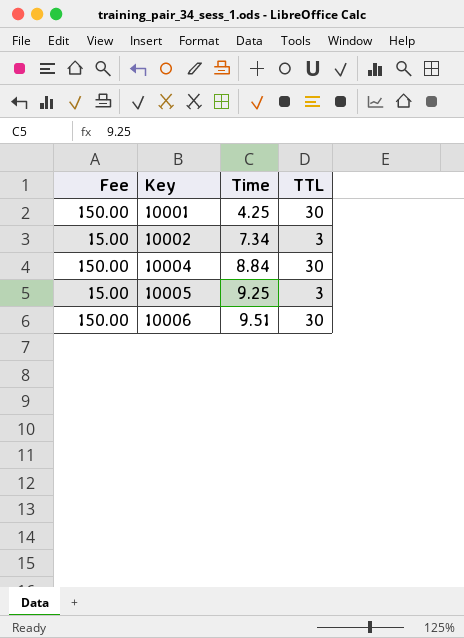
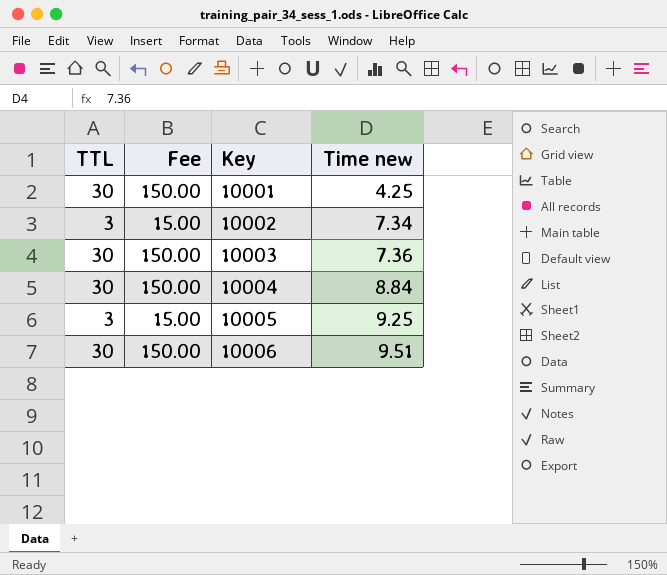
column TTL | position: 4 -> 1
column name: Time -> Time new
row 10003: none -> 30 | 150.00 | 7.36

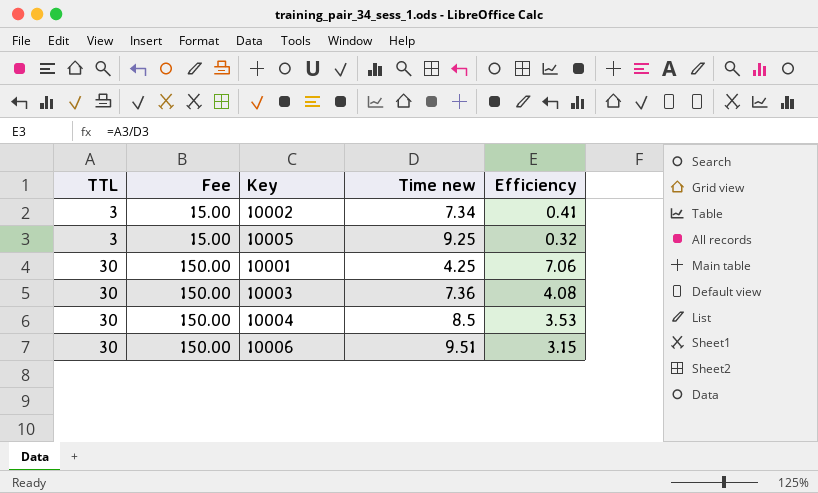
row order: Key ascending -> TTL ascending
column Efficiency | formula: none -> [TTL] / [Time new]
10004 | Time new: 8.84 -> 8.5

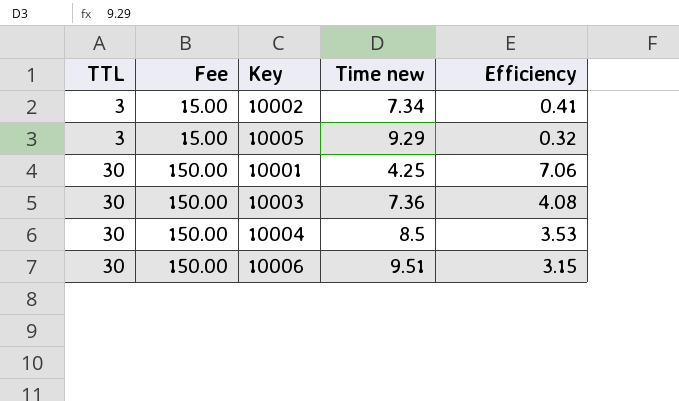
10005 | Time new: 9.25 -> 9.29

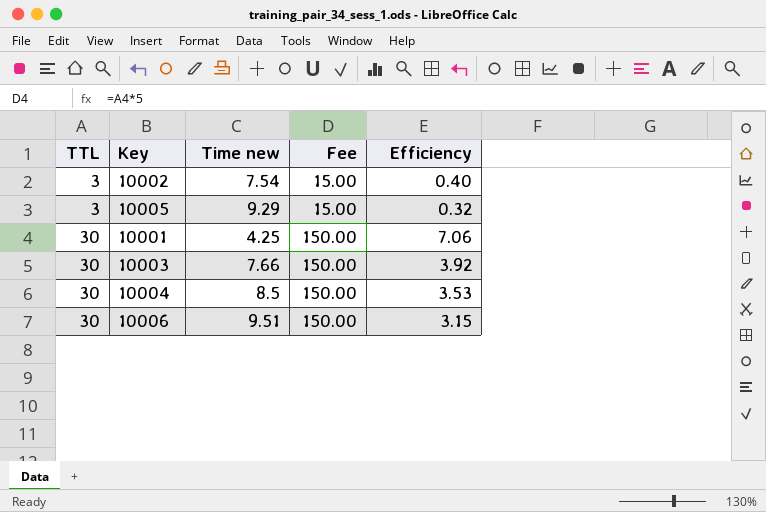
column Fee | position: 2 -> 4
10002 | Time new: 7.34 -> 7.54
10002 | Efficiency: 0.41 -> 0.40
10003 | Time new: 7.36 -> 7.66
10003 | Efficiency: 4.08 -> 3.92

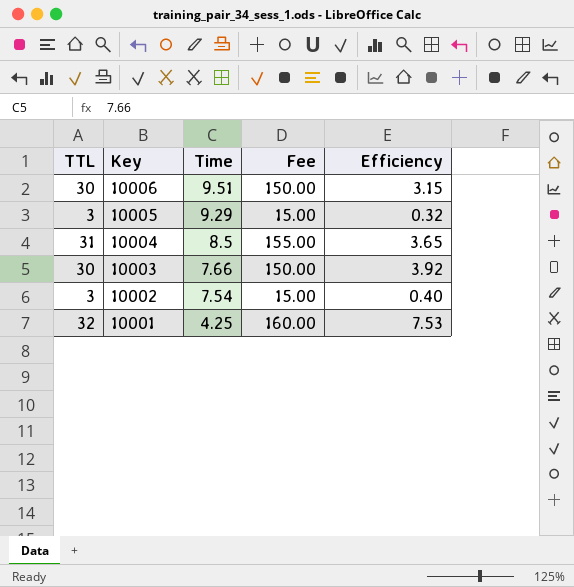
row order: TTL ascending -> Key descending
column name: Time new -> Time
10004 | TTL: 30 -> 31
10004 | Fee: 150.00 -> 155.00
10004 | Efficiency: 3.53 -> 3.65
10001 | TTL: 30 -> 32
10001 | Fee: 150.00 -> 160.00
10001 | Efficiency: 7.06 -> 7.53

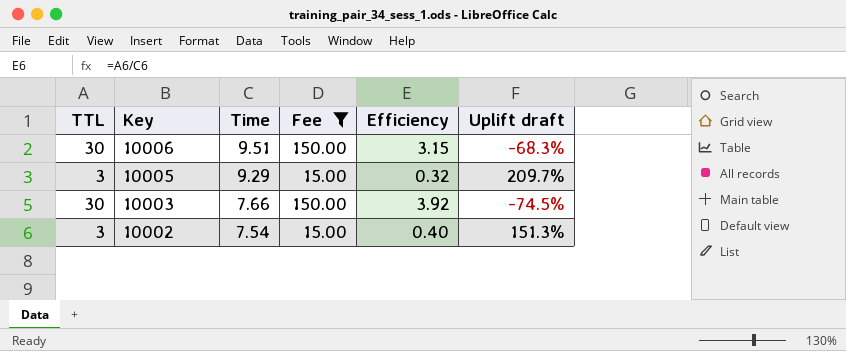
filter: none -> Fee <= 150.00
column Uplift draft | formula: none -> ([Time] - [TTL]) / [TTL]

